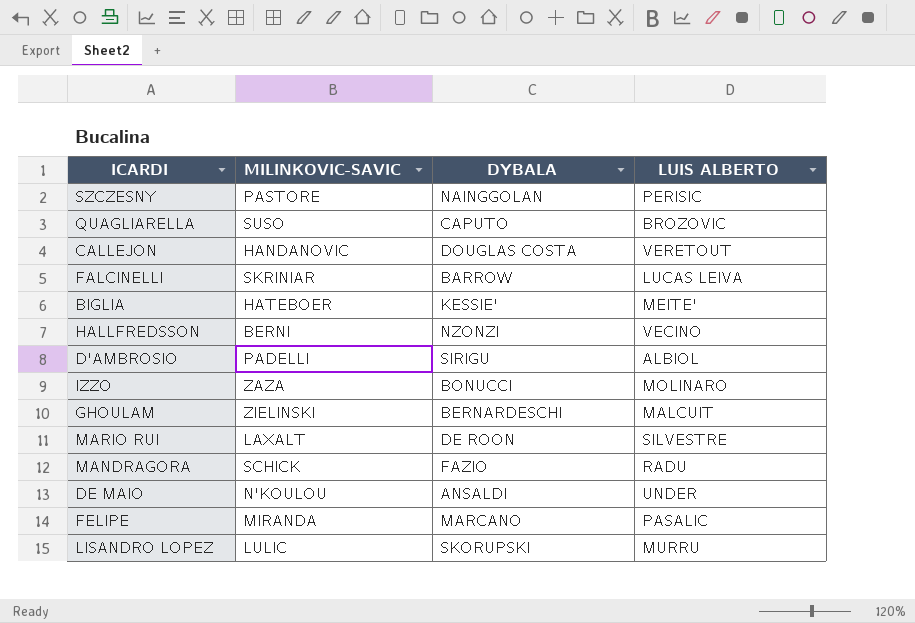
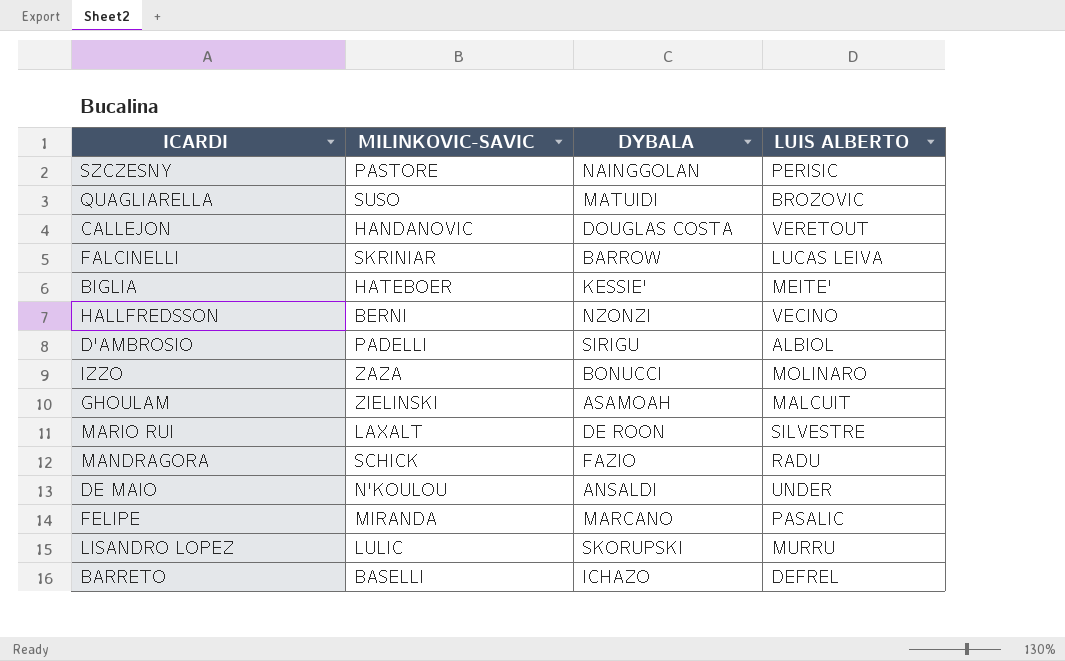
QUAGLIARELLA | DYBALA: CAPUTO -> MATUIDI
GHOULAM | DYBALA: BERNARDESCHI -> ASAMOAH
row BARRETO: none -> BASELLI | ICHAZO | DEFREL

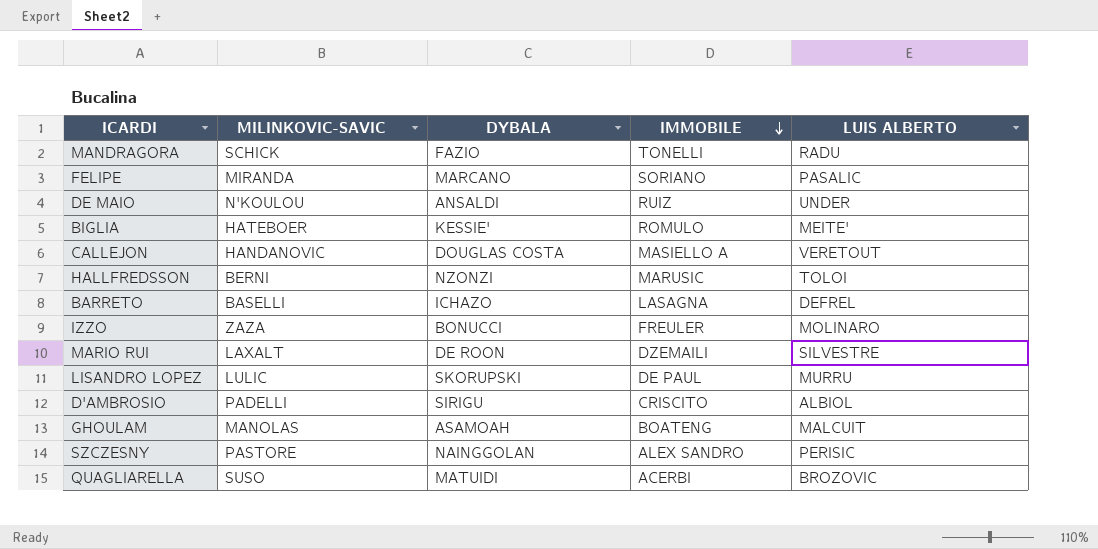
row order: none -> IMMOBILE descending
column IMMOBILE | position: none -> 4
row FALCINELLI: SKRINIAR | BARROW | LUCAS LEIVA -> none
HALLFREDSSON | LUIS ALBERTO: VECINO -> TOLOI
GHOULAM | MILINKOVIC-SAVIC: ZIELINSKI -> MANOLAS

